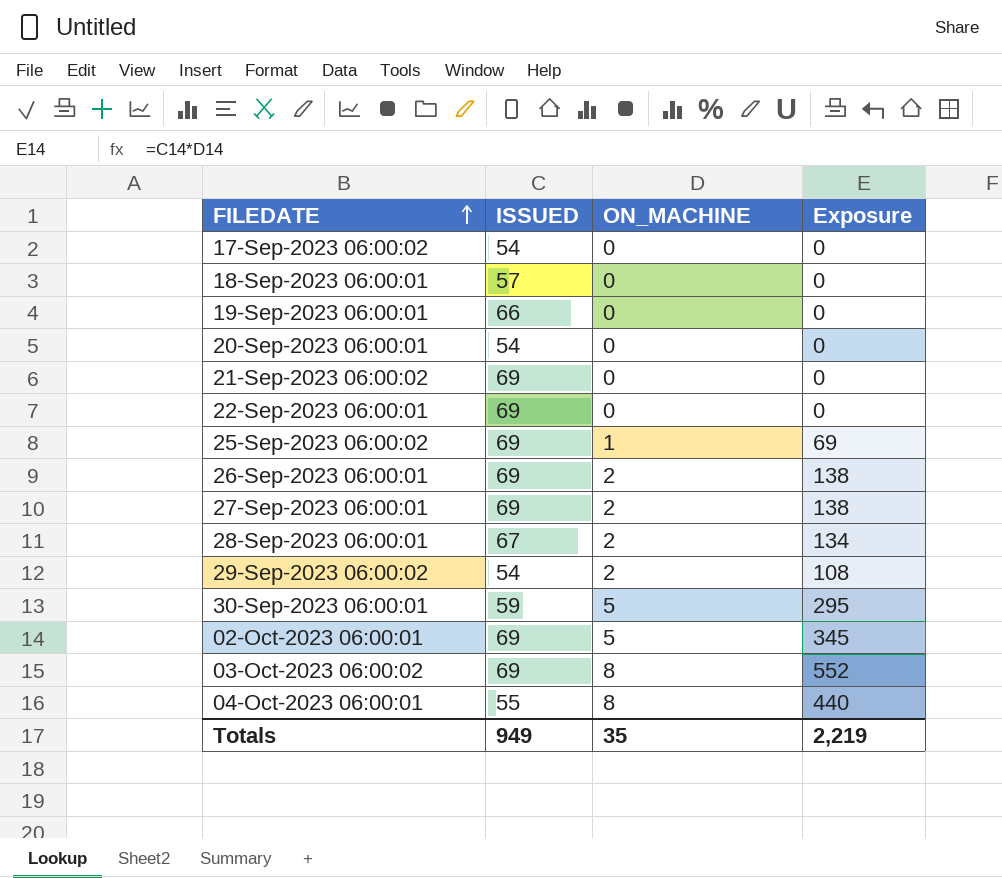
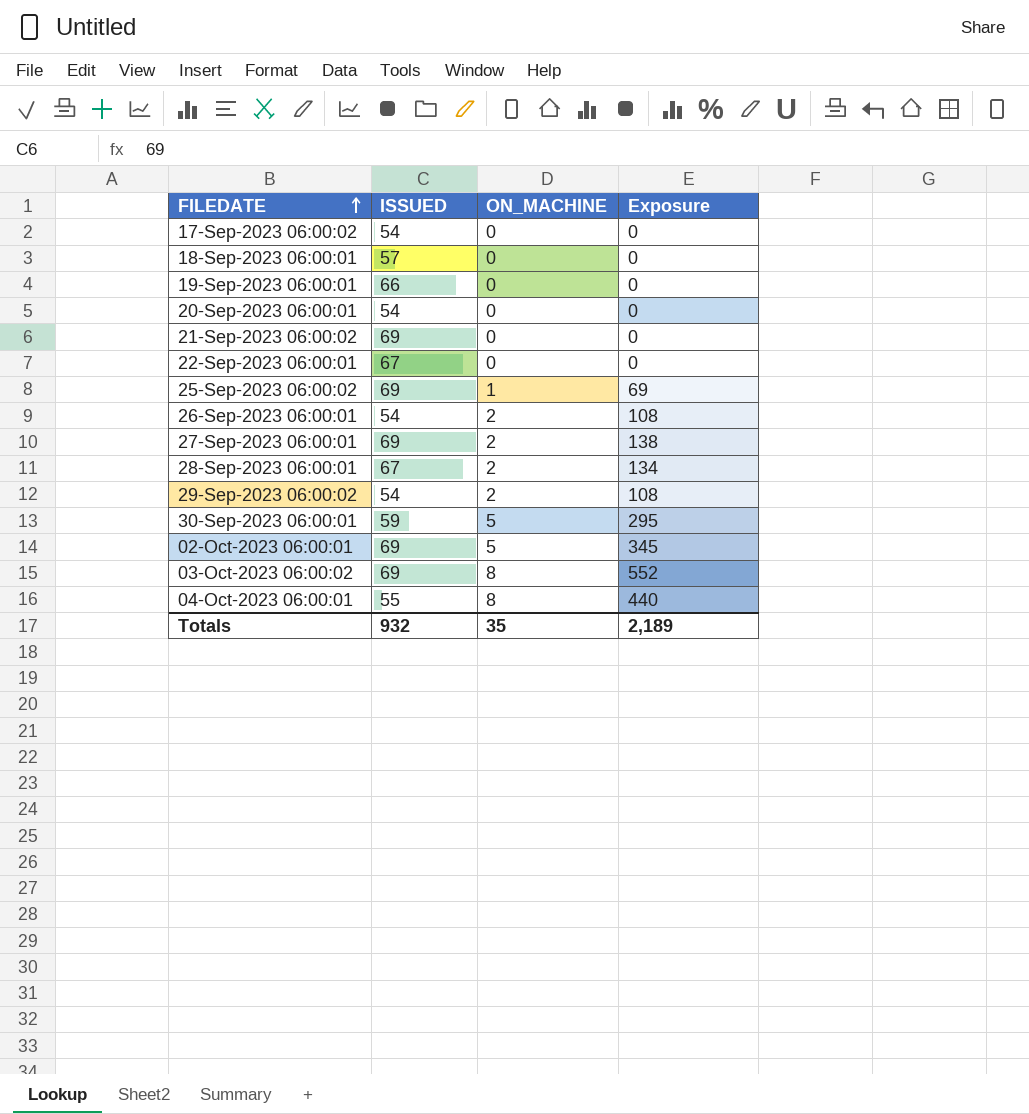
22-Sep-2023 06:00:01 | ISSUED: 69 -> 67
26-Sep-2023 06:00:01 | ISSUED: 69 -> 54
26-Sep-2023 06:00:01 | Exposure: 138 -> 108
Totals | ISSUED: 949 -> 932
Totals | Exposure: 2,219 -> 2,189

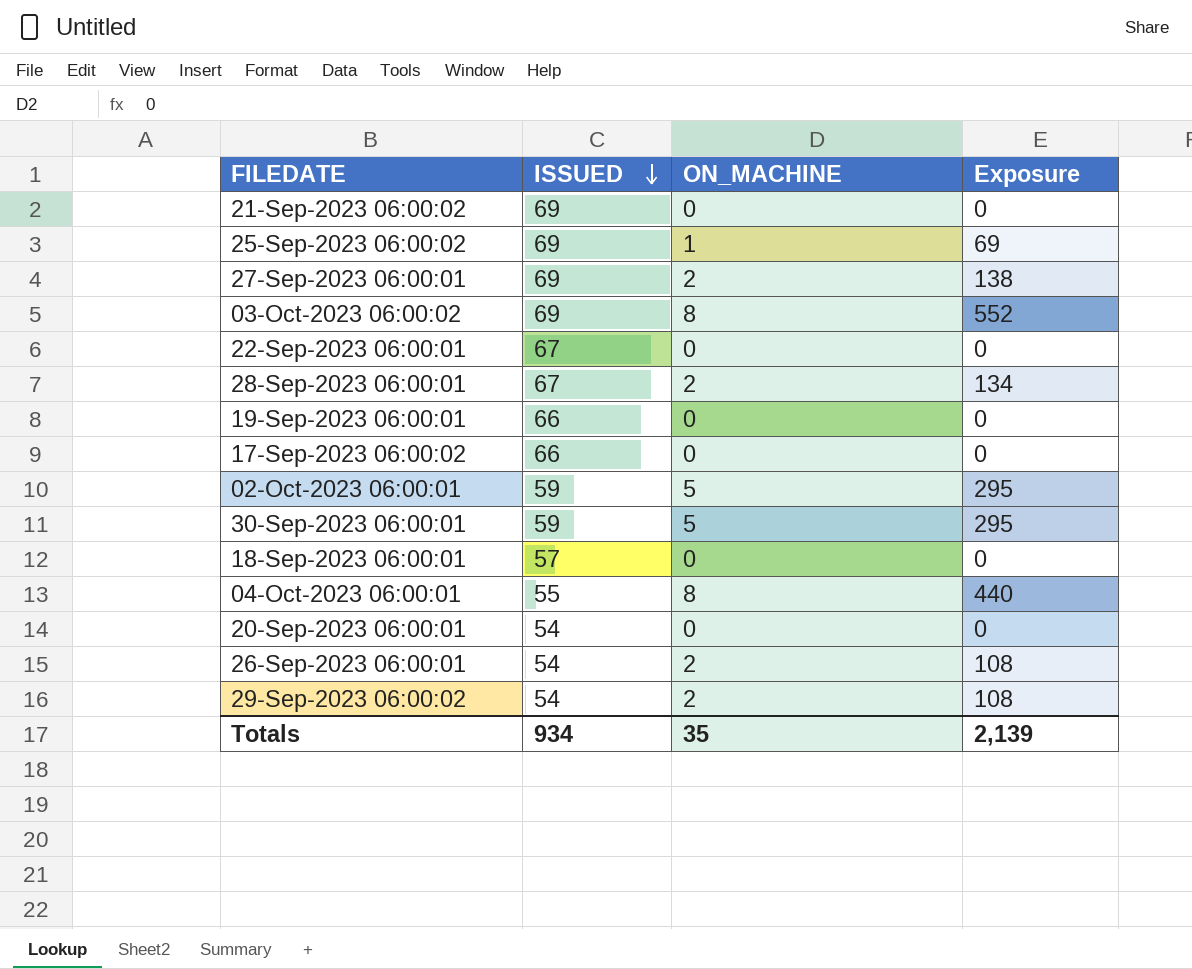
row order: FILEDATE ascending -> ISSUED descending
17-Sep-2023 06:00:02 | ISSUED: 54 -> 66
02-Oct-2023 06:00:01 | ISSUED: 69 -> 59
02-Oct-2023 06:00:01 | Exposure: 345 -> 295
Totals | ISSUED: 932 -> 934
Totals | Exposure: 2,189 -> 2,139

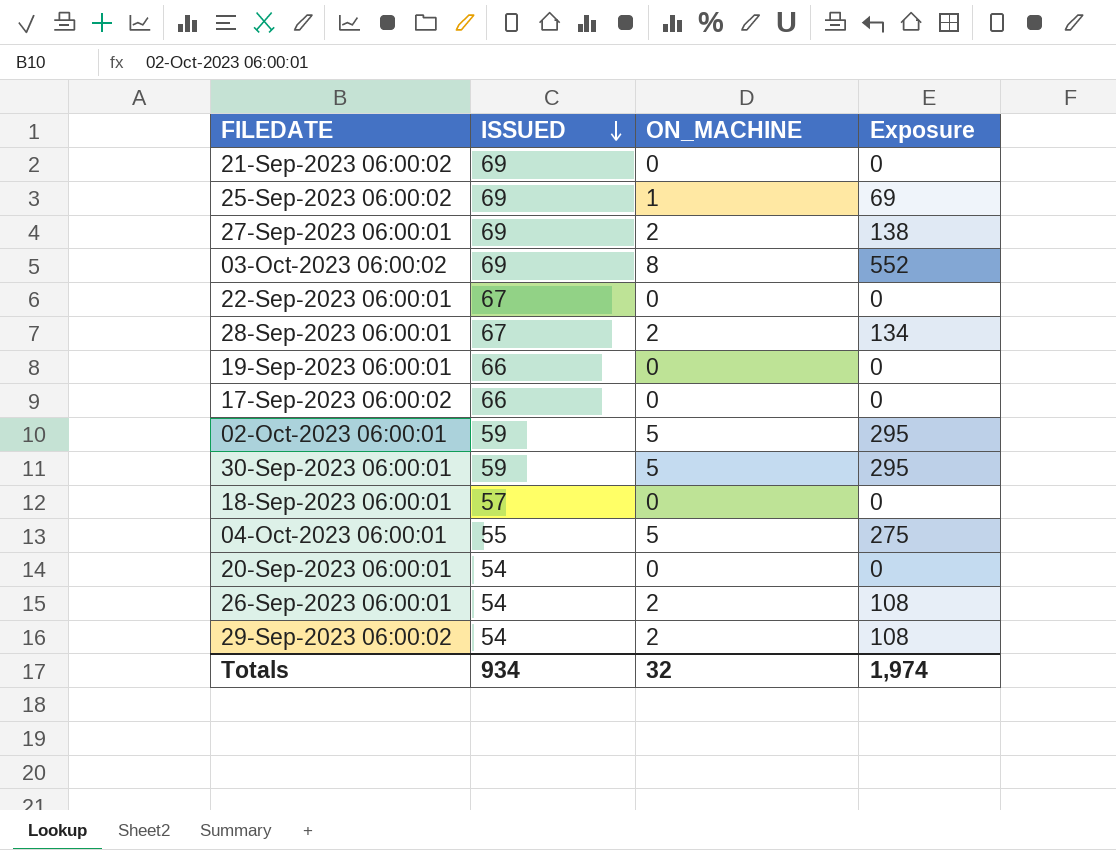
04-Oct-2023 06:00:01 | ON_MACHINE: 8 -> 5
04-Oct-2023 06:00:01 | Exposure: 440 -> 275
Totals | ON_MACHINE: 35 -> 32
Totals | Exposure: 2,139 -> 1,974

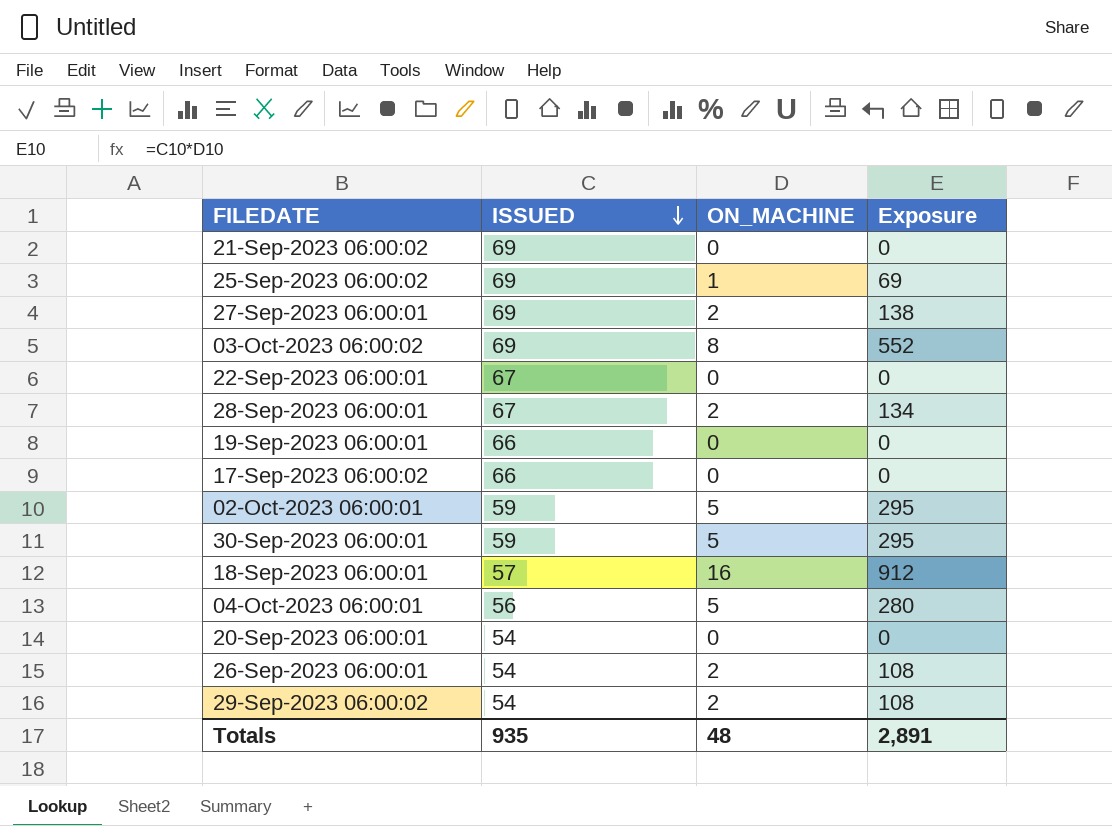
18-Sep-2023 06:00:01 | ON_MACHINE: 0 -> 16
18-Sep-2023 06:00:01 | Exposure: 0 -> 912
04-Oct-2023 06:00:01 | ISSUED: 55 -> 56
04-Oct-2023 06:00:01 | Exposure: 275 -> 280
Totals | ISSUED: 934 -> 935
Totals | ON_MACHINE: 32 -> 48
Totals | Exposure: 1,974 -> 2,891

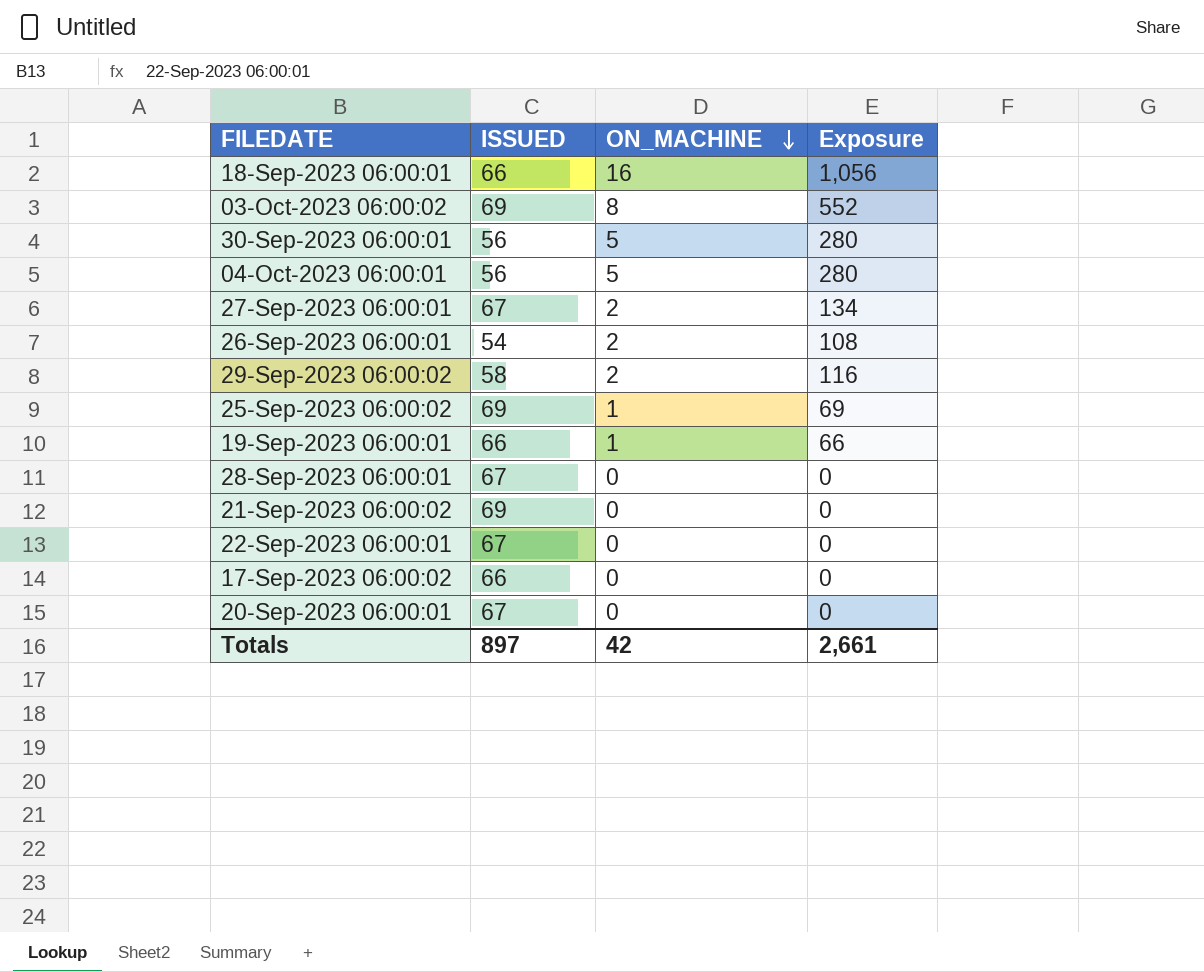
row order: ISSUED descending -> ON_MACHINE descending
row 02-Oct-2023 06:00:01: 59 | 5 | 295 -> none
18-Sep-2023 06:00:01 | ISSUED: 57 -> 66
18-Sep-2023 06:00:01 | Exposure: 912 -> 1,056
30-Sep-2023 06:00:01 | ISSUED: 59 -> 56
30-Sep-2023 06:00:01 | Exposure: 295 -> 280
27-Sep-2023 06:00:01 | ISSUED: 69 -> 67
27-Sep-2023 06:00:01 | Exposure: 138 -> 134
29-Sep-2023 06:00:02 | ISSUED: 54 -> 58
29-Sep-2023 06:00:02 | Exposure: 108 -> 116
19-Sep-2023 06:00:01 | ON_MACHINE: 0 -> 1
19-Sep-2023 06:00:01 | Exposure: 0 -> 66
28-Sep-2023 06:00:01 | ON_MACHINE: 2 -> 0
28-Sep-2023 06:00:01 | Exposure: 134 -> 0
20-Sep-2023 06:00:01 | ISSUED: 54 -> 67
Totals | ISSUED: 935 -> 897
Totals | ON_MACHINE: 48 -> 42
Totals | Exposure: 2,891 -> 2,661

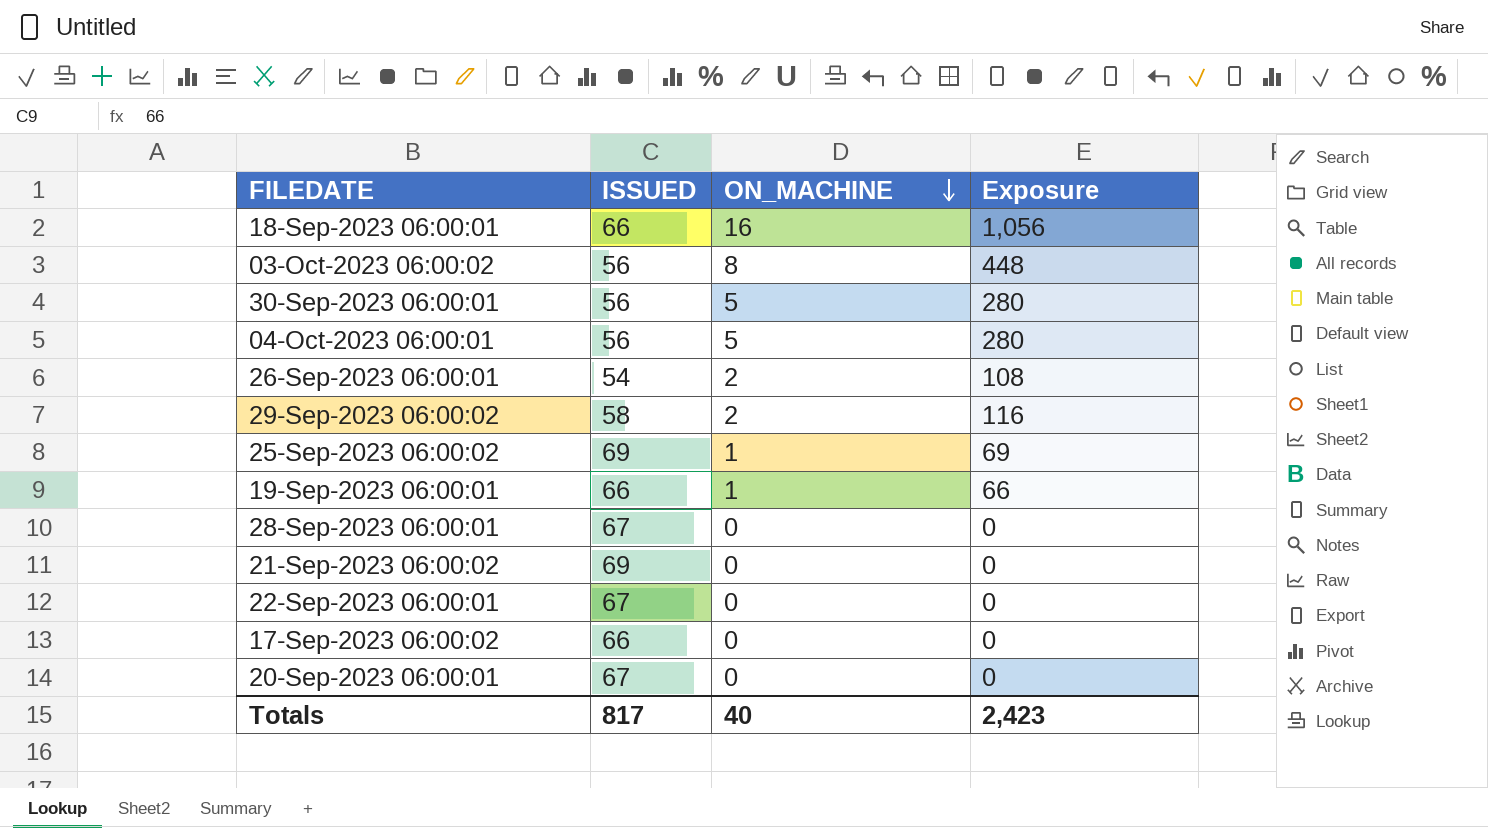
row 27-Sep-2023 06:00:01: 67 | 2 | 134 -> none
03-Oct-2023 06:00:02 | ISSUED: 69 -> 56
03-Oct-2023 06:00:02 | Exposure: 552 -> 448
Totals | ISSUED: 897 -> 817
Totals | ON_MACHINE: 42 -> 40
Totals | Exposure: 2,661 -> 2,423

